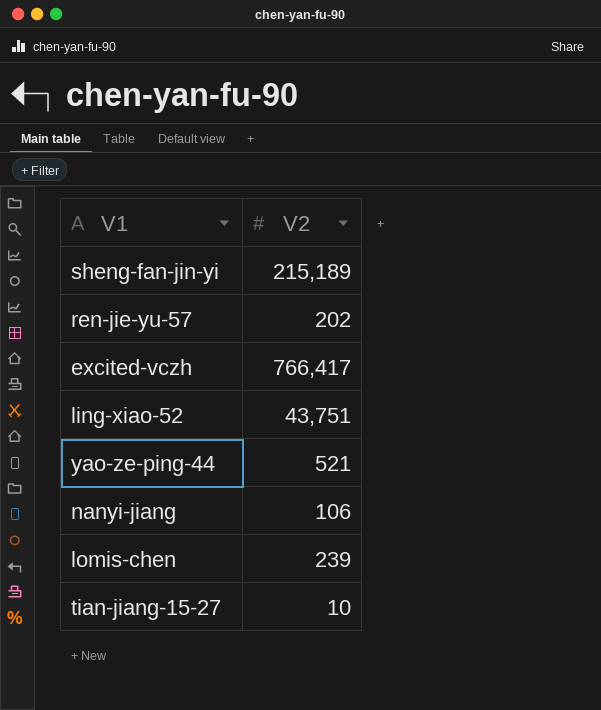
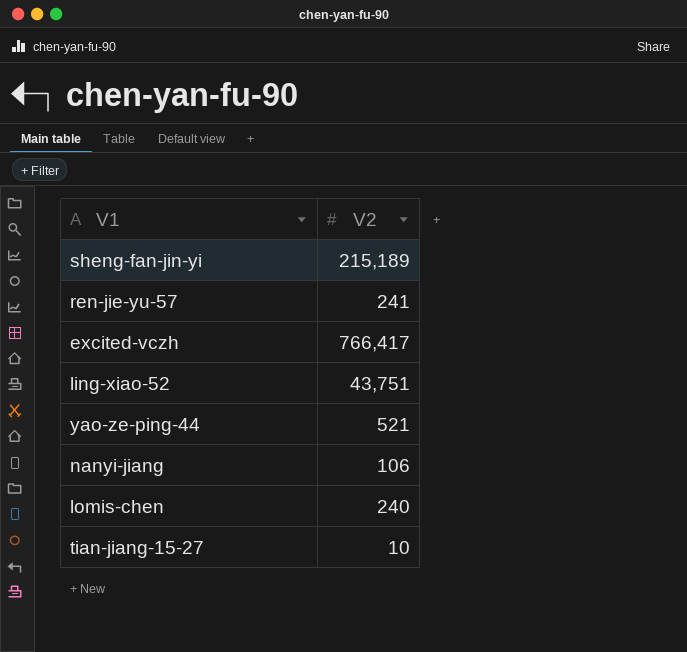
ren-jie-yu-57 | V2: 202 -> 241
lomis-chen | V2: 239 -> 240

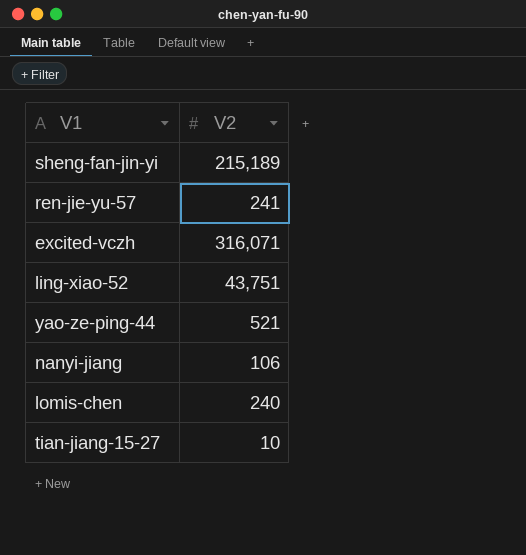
excited-vczh | V2: 766,417 -> 316,071

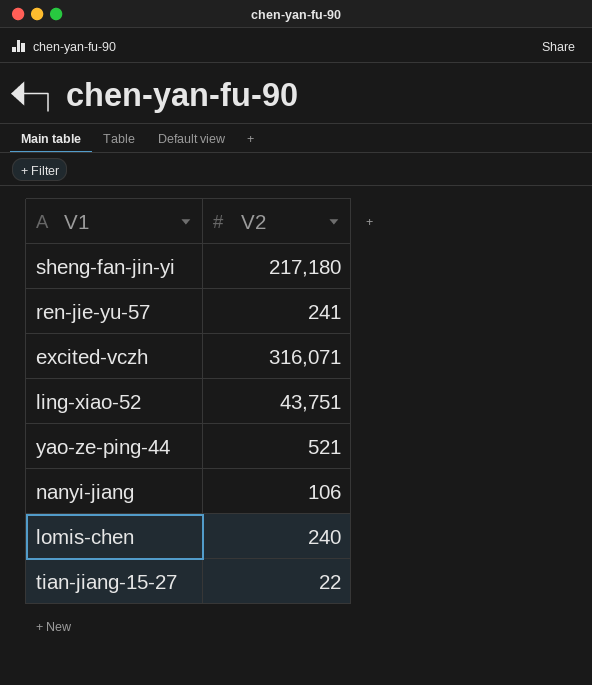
sheng-fan-jin-yi | V2: 215,189 -> 217,180
tian-jiang-15-27 | V2: 10 -> 22

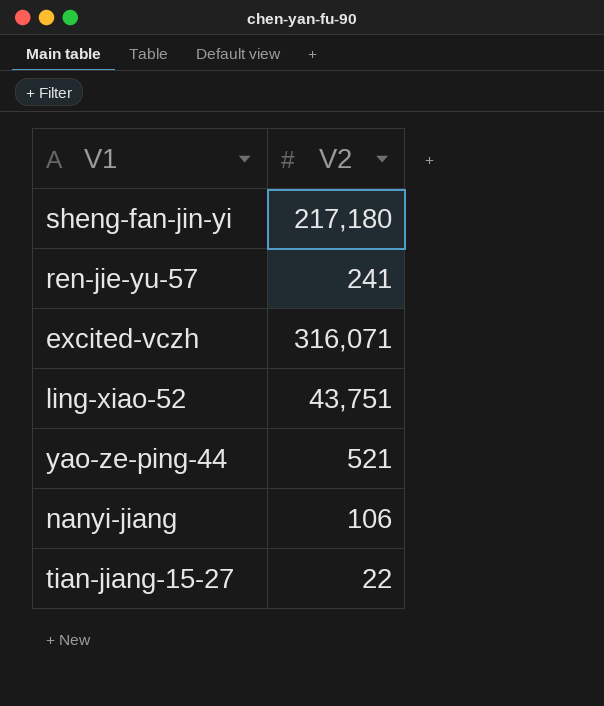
row lomis-chen: 240 -> none

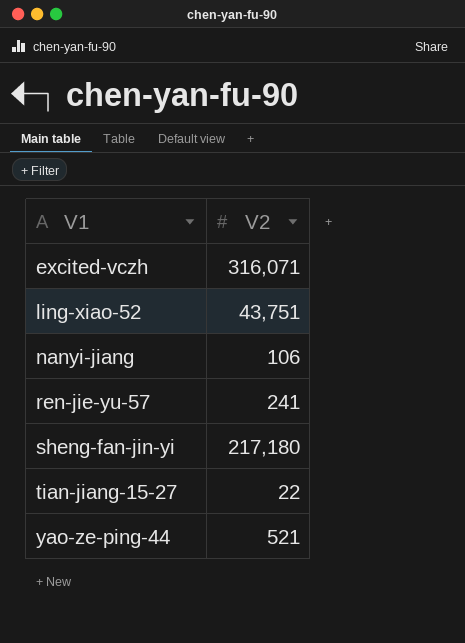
row order: none -> V1 ascending

